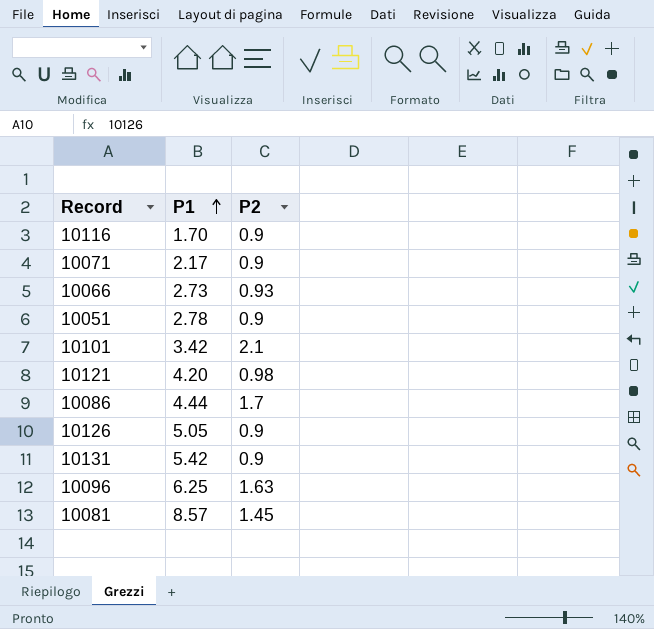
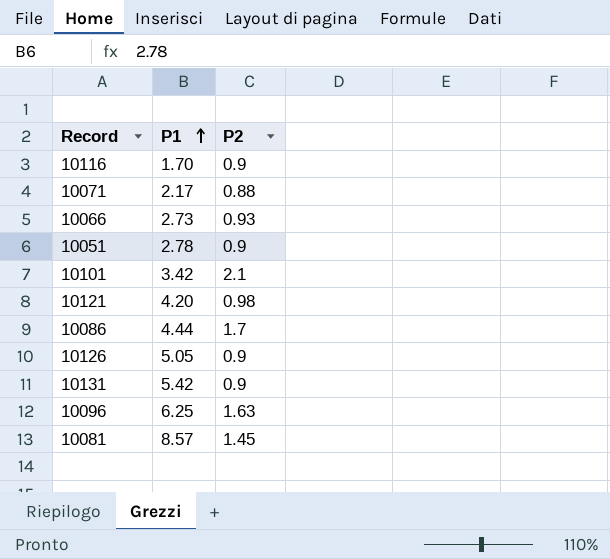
10071 | P2: 0.9 -> 0.88

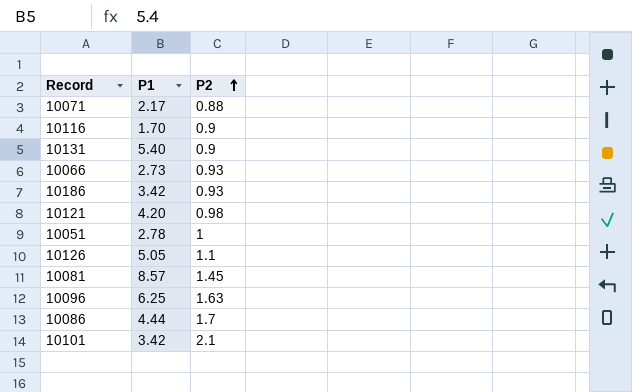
row order: P1 ascending -> P2 ascending
10131 | P1: 5.42 -> 5.40
row 10186: none -> 3.42 | 0.93
10051 | P2: 0.9 -> 1
10126 | P2: 0.9 -> 1.1

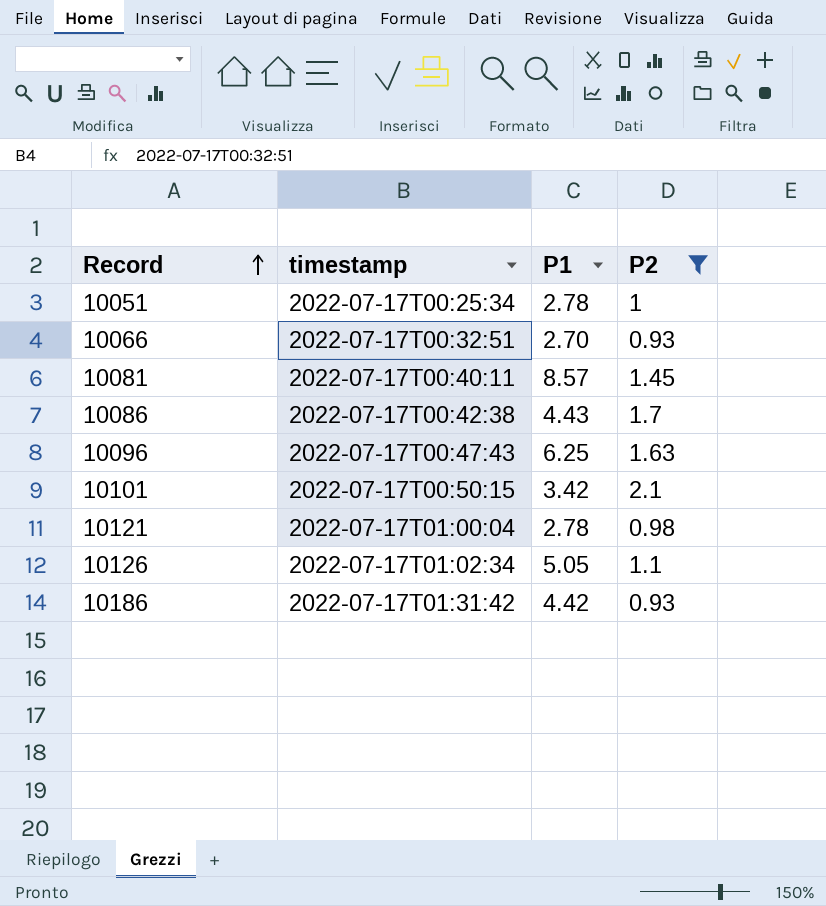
filter: none -> P2 >= 0.93
row order: P2 ascending -> Record ascending
column timestamp | position: none -> 2
10066 | P1: 2.73 -> 2.70
10086 | P1: 4.44 -> 4.43
10121 | P1: 4.20 -> 2.78
10186 | P1: 3.42 -> 4.42

